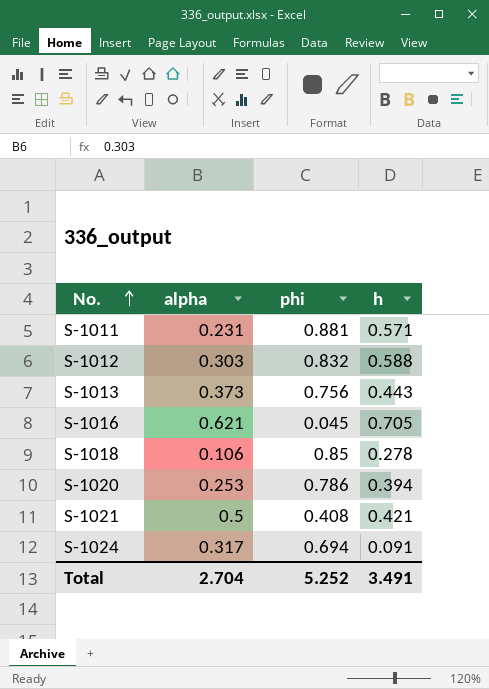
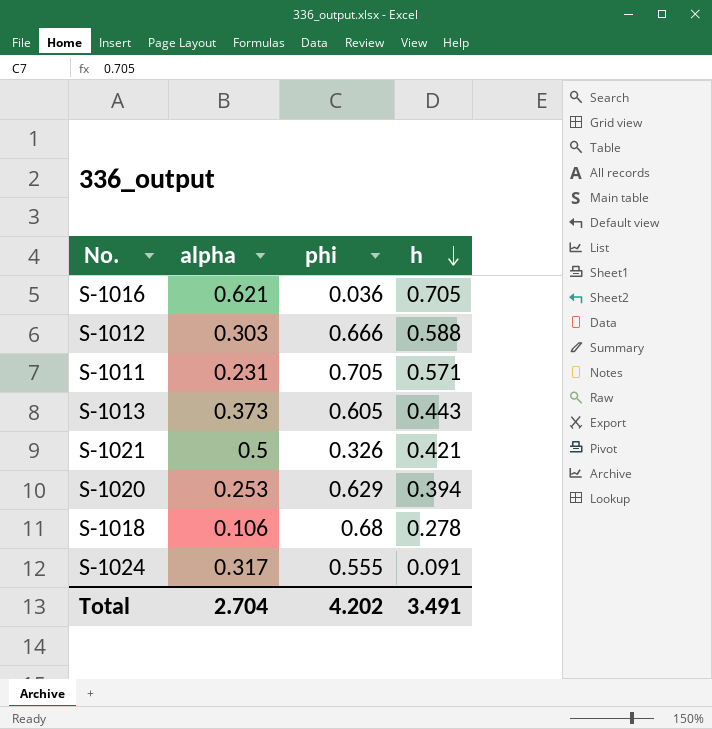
row order: No. ascending -> h descending
S-1016 | phi: 0.045 -> 0.036
S-1012 | phi: 0.832 -> 0.666
S-1011 | phi: 0.881 -> 0.705
S-1013 | phi: 0.756 -> 0.605
S-1021 | phi: 0.408 -> 0.326
S-1020 | phi: 0.786 -> 0.629
S-1018 | phi: 0.85 -> 0.68
S-1024 | phi: 0.694 -> 0.555
Total | phi: 5.252 -> 4.202

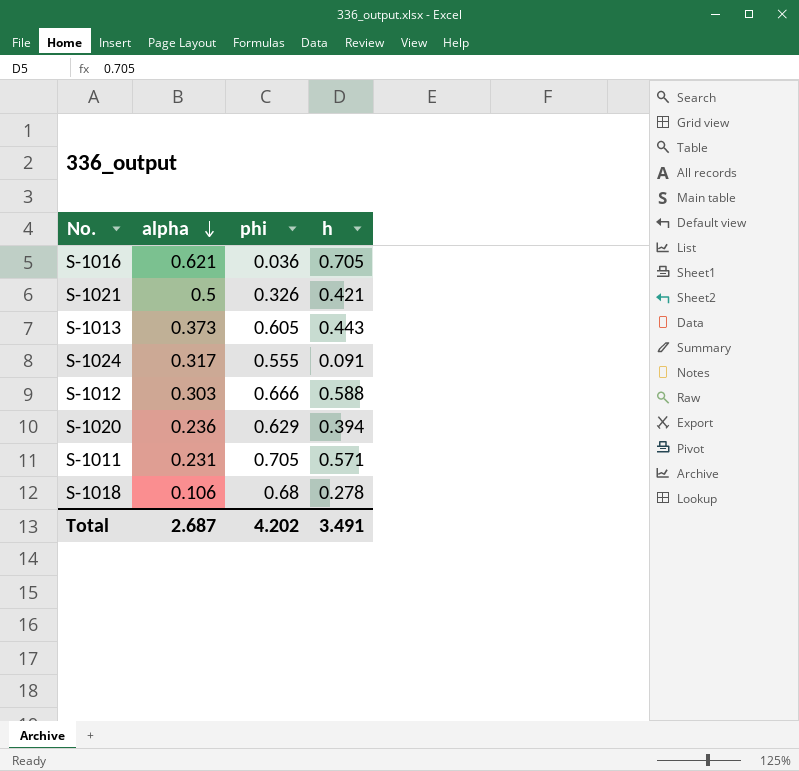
row order: h descending -> alpha descending
S-1020 | alpha: 0.253 -> 0.236
Total | alpha: 2.704 -> 2.687

